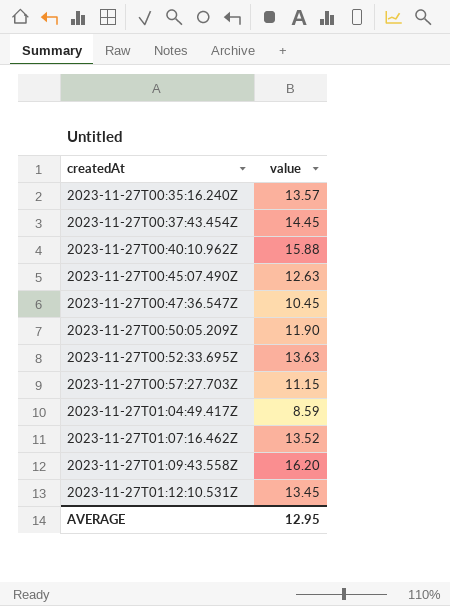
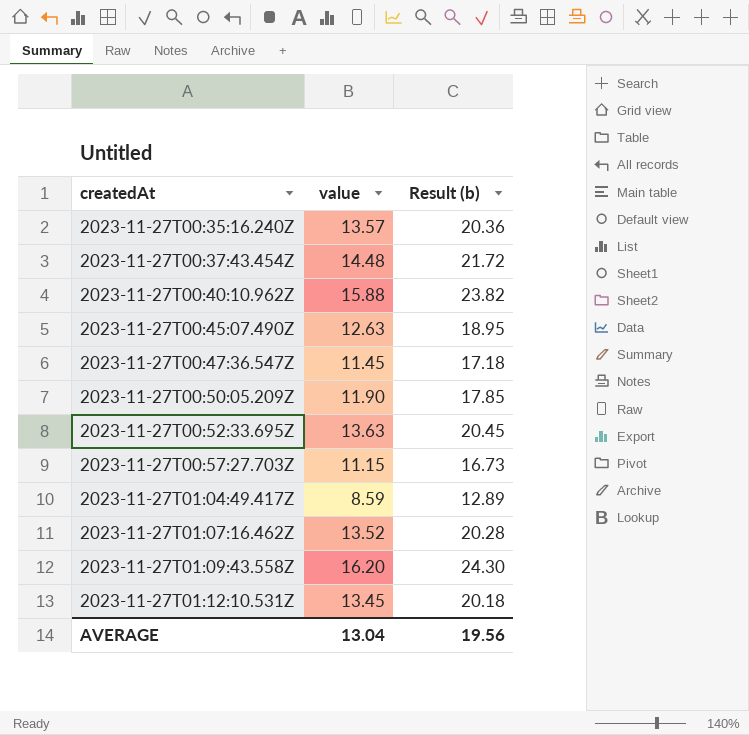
column Result (b) | formula: none -> [value] * 1.5
2023-11-27T00:37:43.454Z | value: 14.45 -> 14.48
2023-11-27T00:47:36.547Z | value: 10.45 -> 11.45
AVERAGE | value: 12.95 -> 13.04

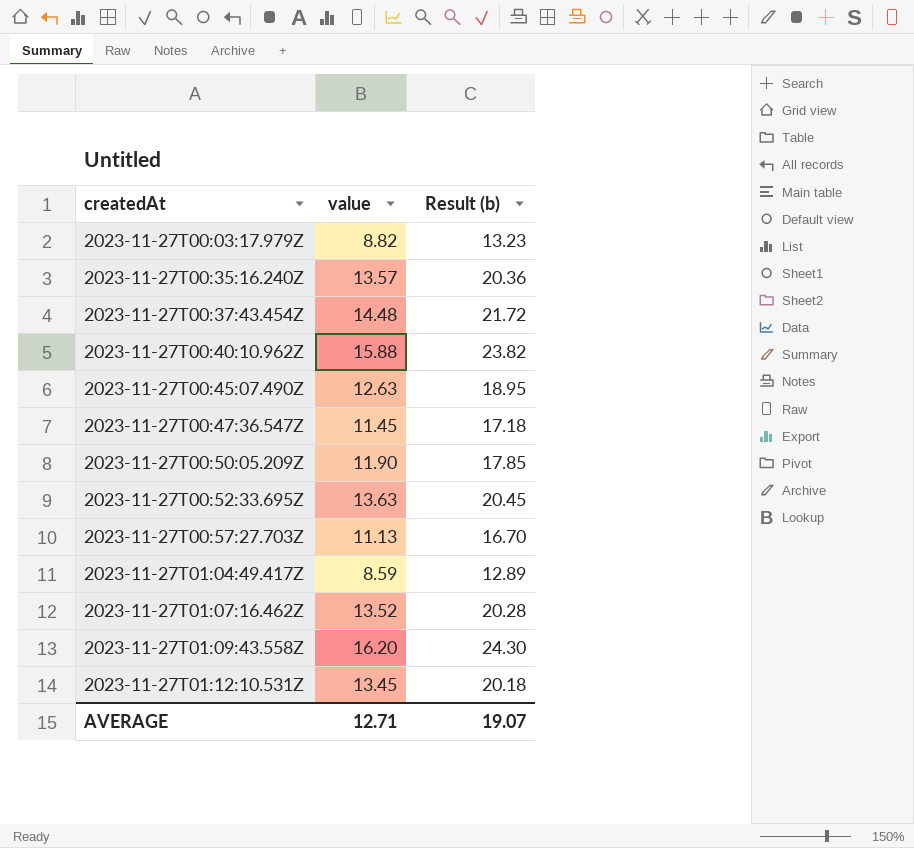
row 2023-11-27T00:03:17.979Z: none -> 8.82 | 13.23
2023-11-27T00:57:27.703Z | value: 11.15 -> 11.13
2023-11-27T00:57:27.703Z | Result (b): 16.73 -> 16.70
AVERAGE | value: 13.04 -> 12.71
AVERAGE | Result (b): 19.56 -> 19.07

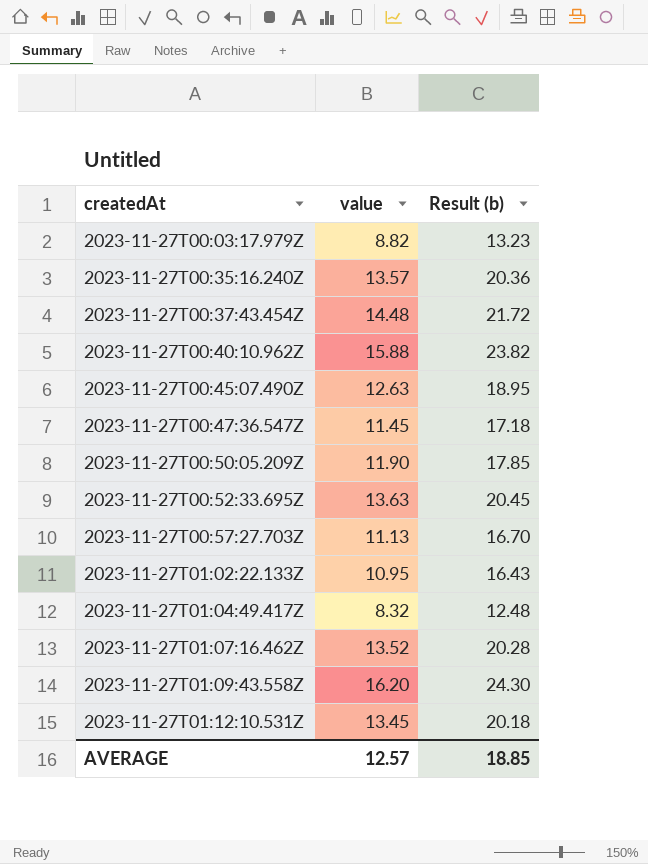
row 2023-11-27T01:02:22.133Z: none -> 10.95 | 16.43
2023-11-27T01:04:49.417Z | value: 8.59 -> 8.32
2023-11-27T01:04:49.417Z | Result (b): 12.89 -> 12.48
AVERAGE | value: 12.71 -> 12.57
AVERAGE | Result (b): 19.07 -> 18.85

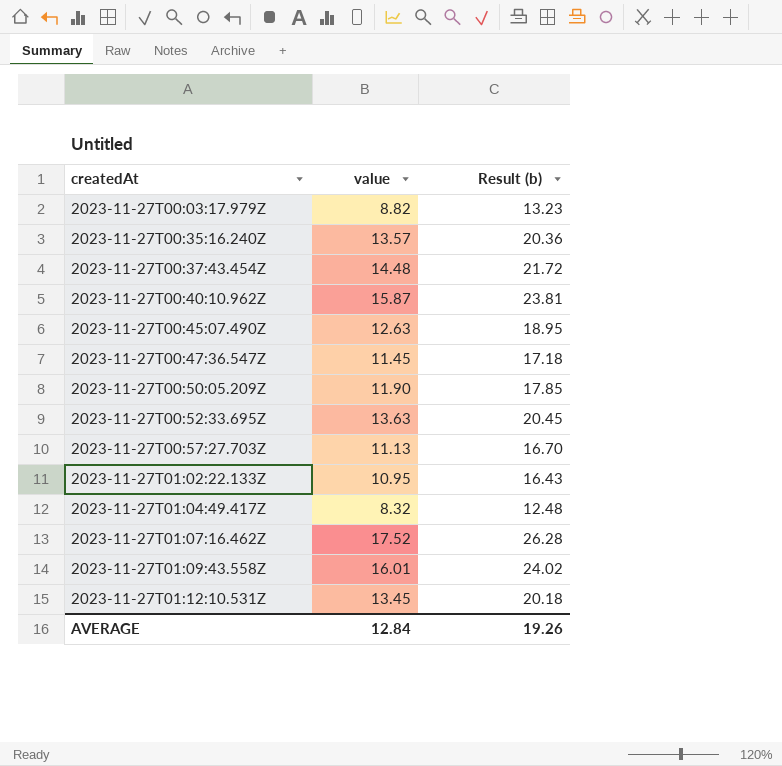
2023-11-27T00:40:10.962Z | value: 15.88 -> 15.87
2023-11-27T00:40:10.962Z | Result (b): 23.82 -> 23.81
2023-11-27T01:07:16.462Z | value: 13.52 -> 17.52
2023-11-27T01:07:16.462Z | Result (b): 20.28 -> 26.28
2023-11-27T01:09:43.558Z | value: 16.20 -> 16.01
2023-11-27T01:09:43.558Z | Result (b): 24.30 -> 24.02
AVERAGE | value: 12.57 -> 12.84
AVERAGE | Result (b): 18.85 -> 19.26

